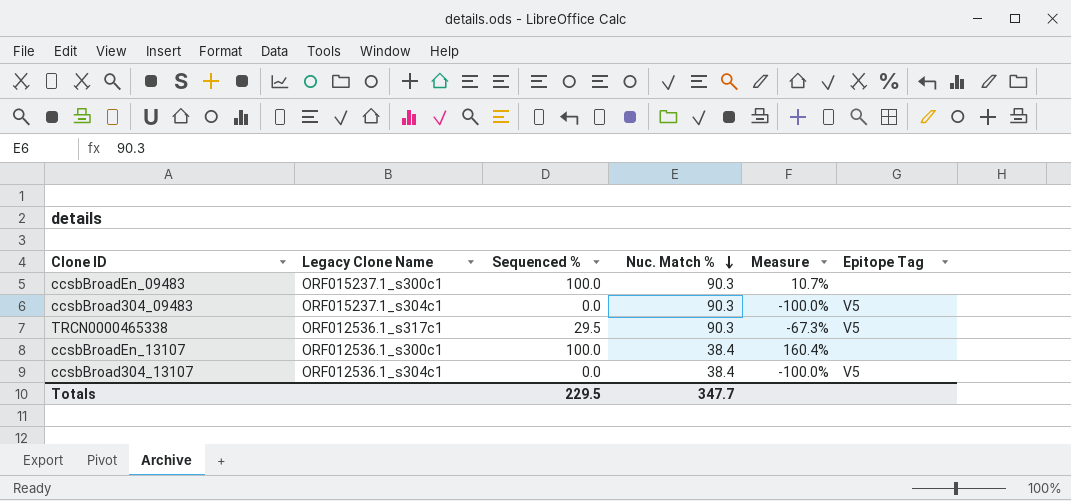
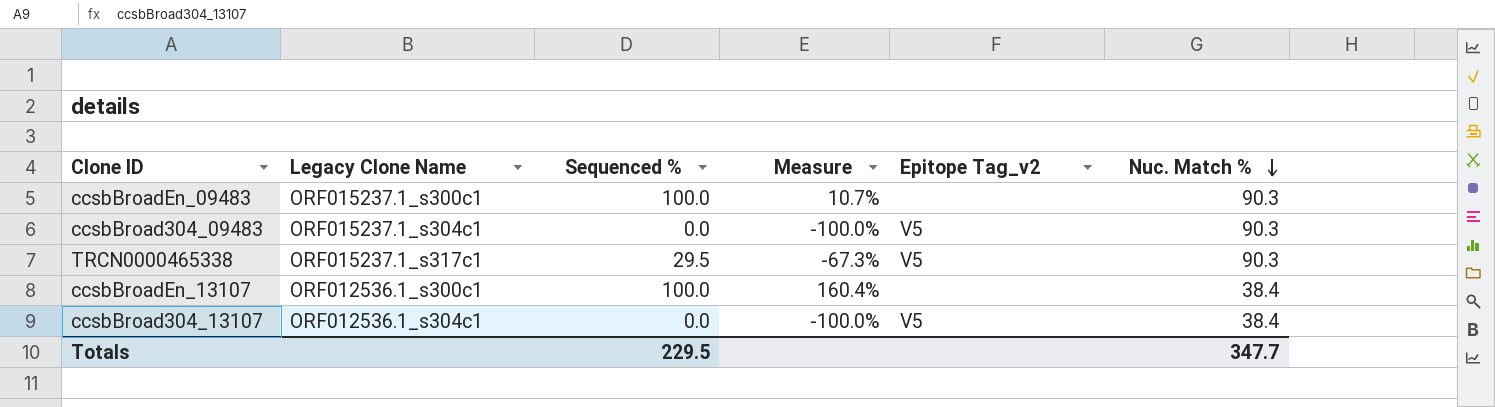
column name: Epitope Tag -> Epitope Tag_v2
column Nuc. Match % | position: 4 -> 6
TRCN0000465338 | Legacy Clone Name: ORF012536.1_s317c1 -> ORF015237.1_s317c1

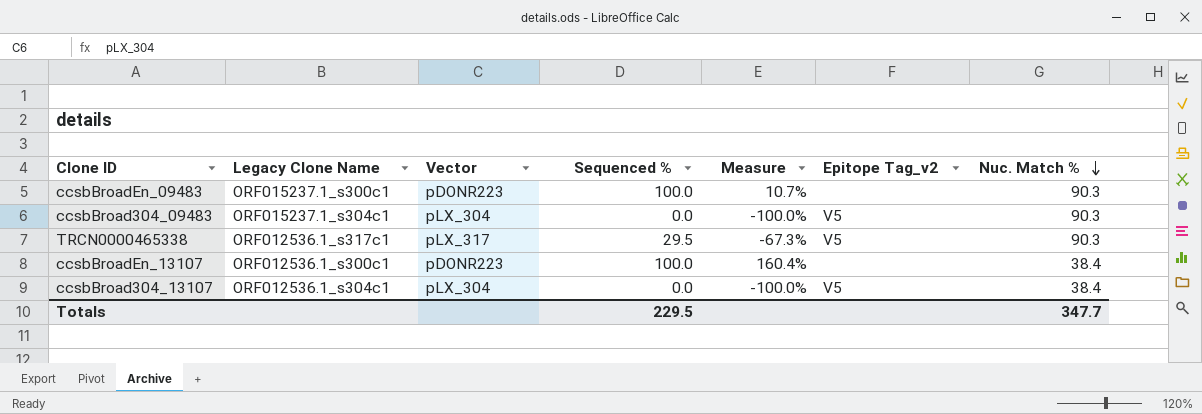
column Vector | position: none -> 3
TRCN0000465338 | Legacy Clone Name: ORF015237.1_s317c1 -> ORF012536.1_s317c1

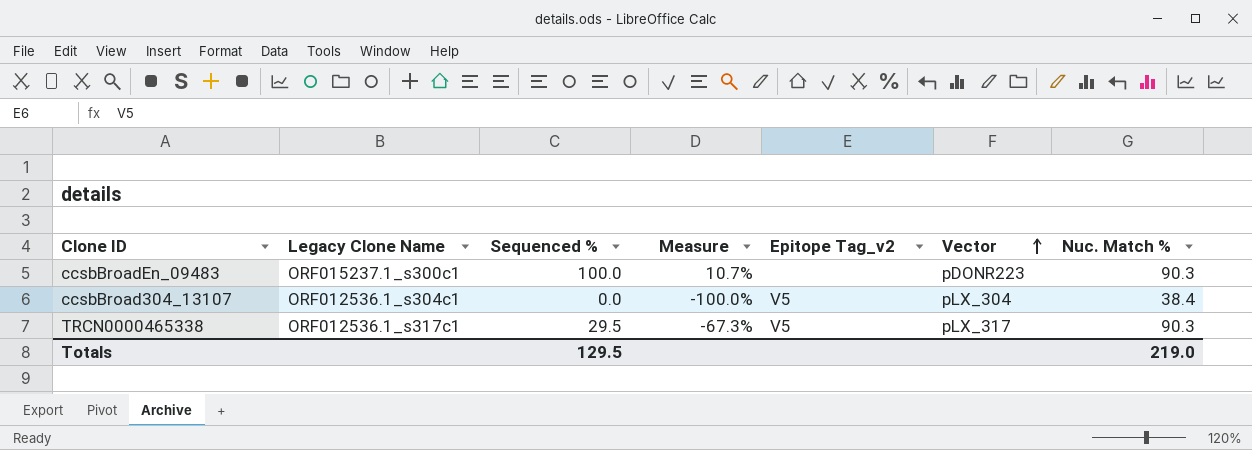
row order: Nuc. Match % descending -> Vector ascending
column Vector | position: 3 -> 6
row ccsbBroad304_09483: ORF015237.1_s304c1 | pLX_304 | 0.0 | -100.0% | V5 | 90.3 -> none
row ccsbBroadEn_13107: ORF012536.1_s300c1 | pDONR223 | 100.0 | 160.4% | none | 38.4 -> none
Totals | Sequenced %: 229.5 -> 129.5
Totals | Nuc. Match %: 347.7 -> 219.0

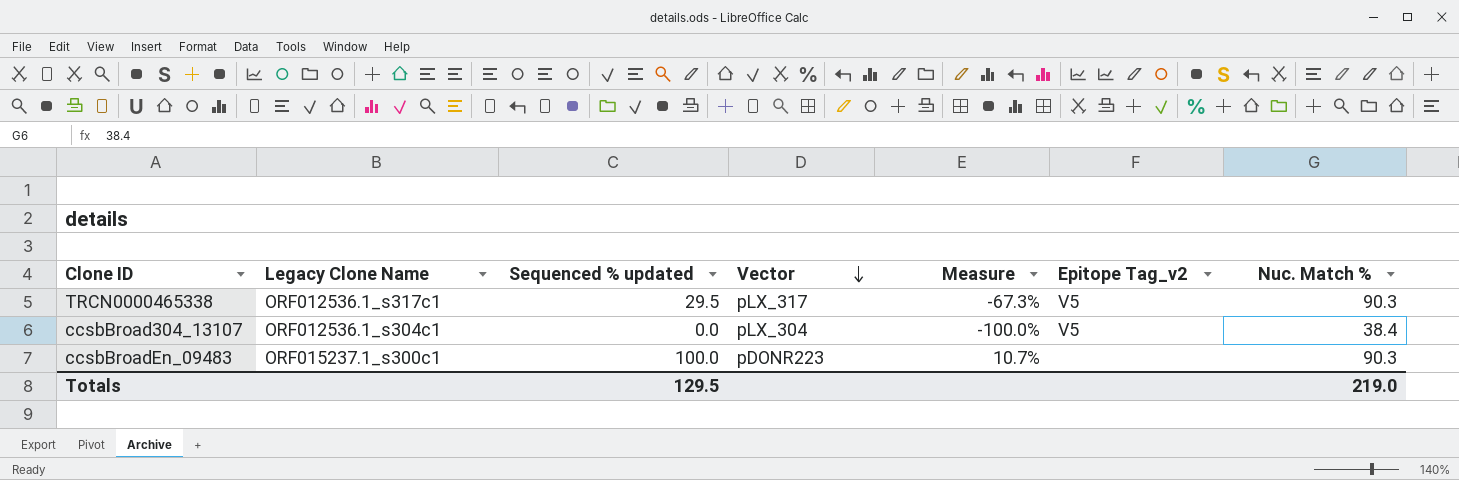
row order: Vector ascending -> Vector descending
column name: Sequenced % -> Sequenced % updated
column Vector | position: 6 -> 4

